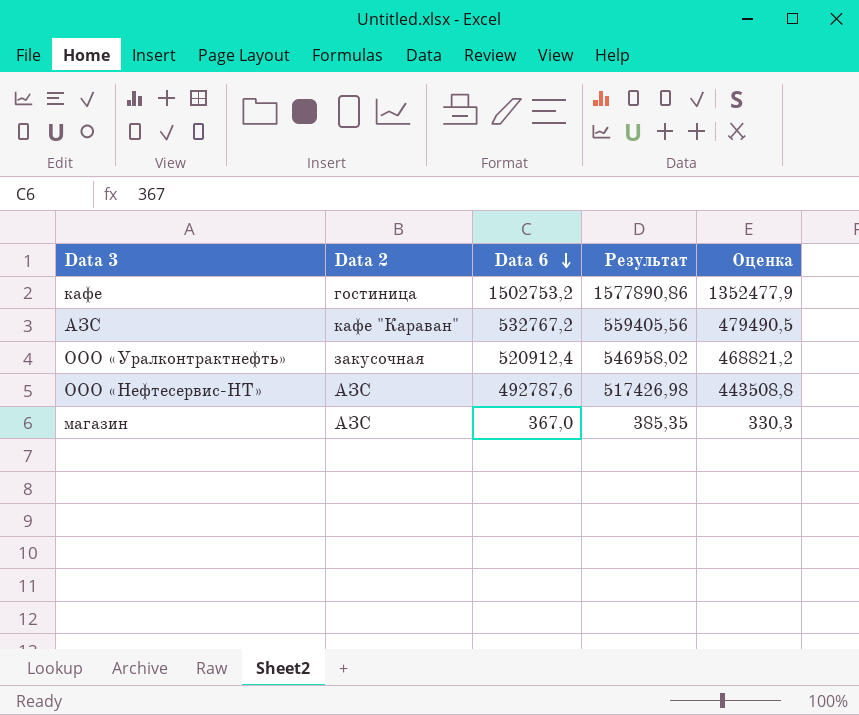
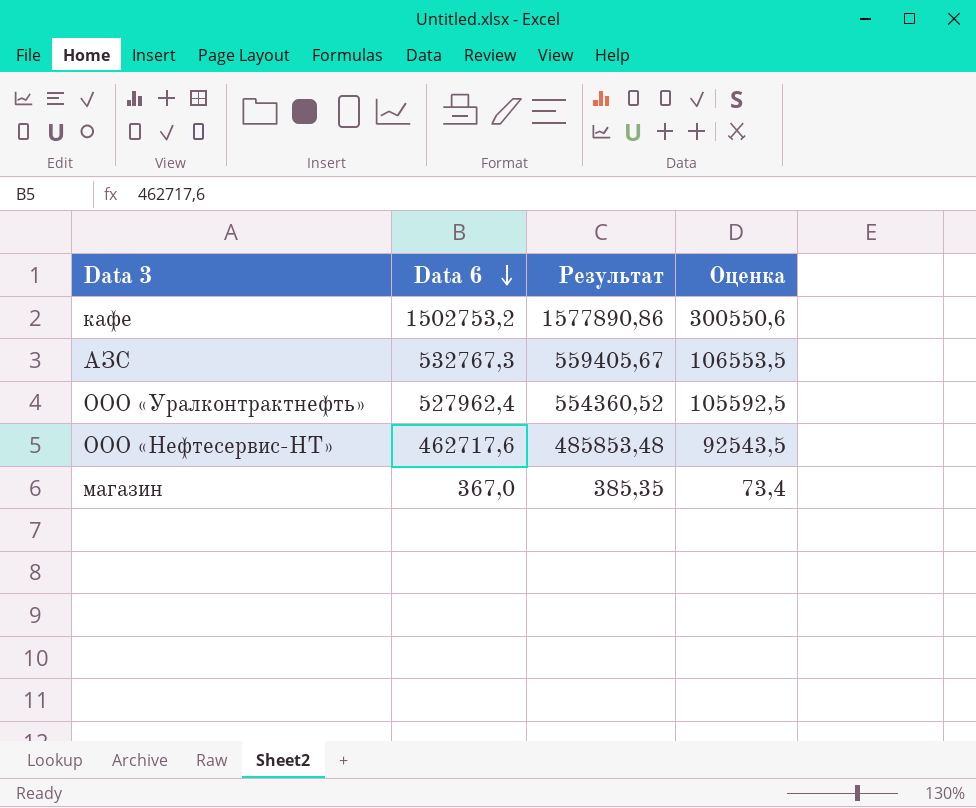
column Data 2 | position: 2 -> none
column Оценка | formula: [Data 6] * 0,9 -> [Data 6] * 0,2
АЗС | Data 6: 532767,2 -> 532767,3
АЗС | Результат: 559405,56 -> 559405,67
ООО «Уралконтрактнефть» | Data 6: 520912,4 -> 527962,4
ООО «Уралконтрактнефть» | Результат: 546958,02 -> 554360,52
ООО «Нефтесервис-НТ» | Data 6: 492787,6 -> 462717,6
ООО «Нефтесервис-НТ» | Результат: 517426,98 -> 485853,48

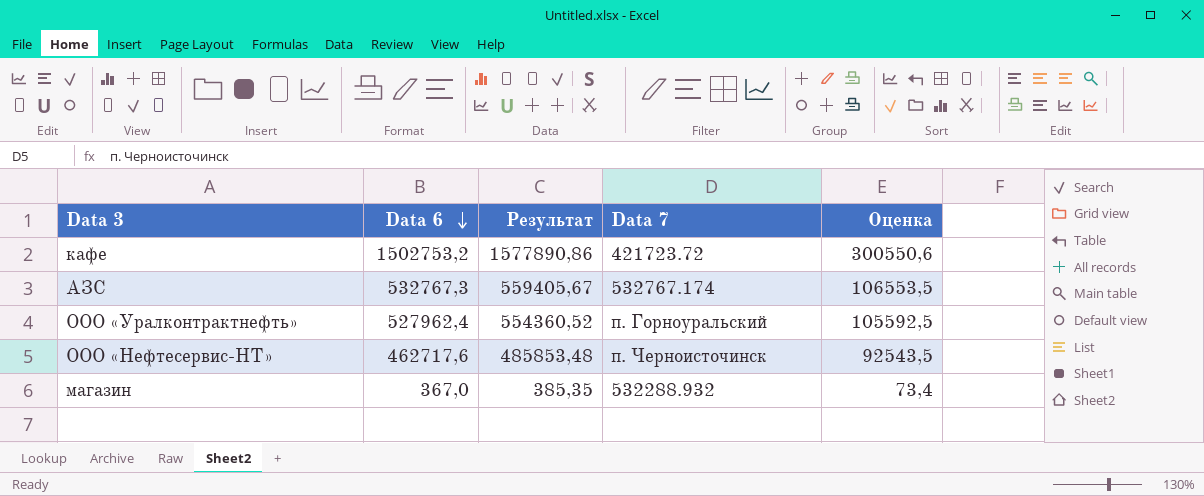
column Data 7 | position: none -> 4

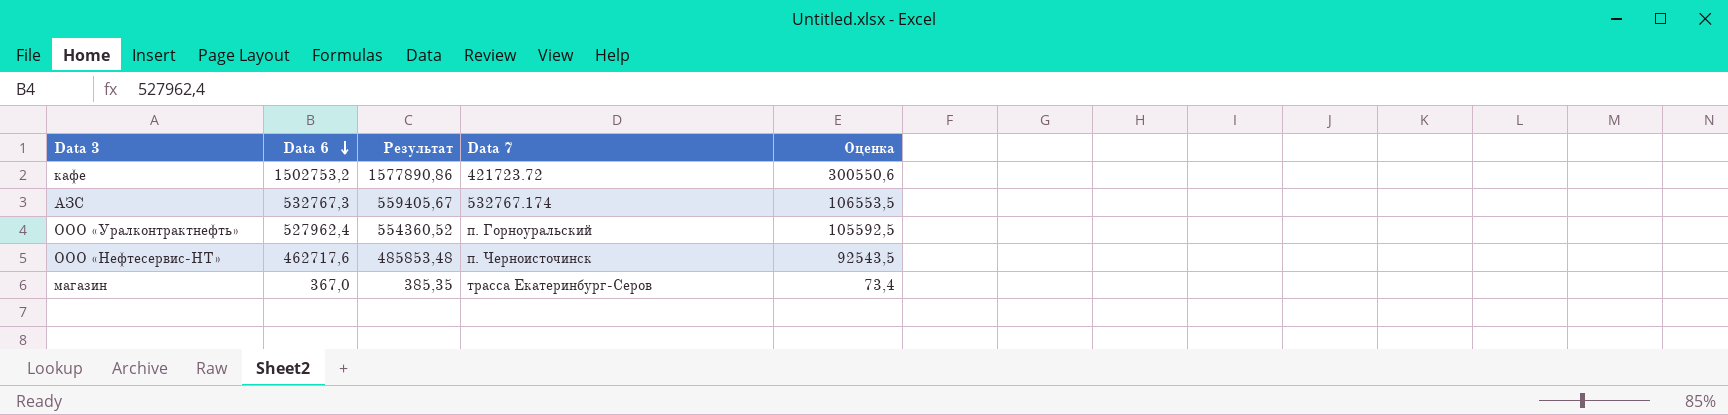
магазин | Data 7: 532288.932 -> трасса Екатеринбург-Серов

